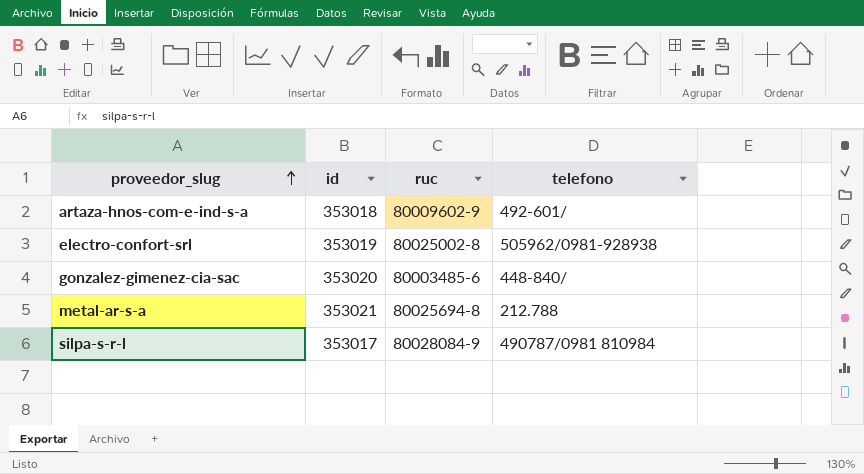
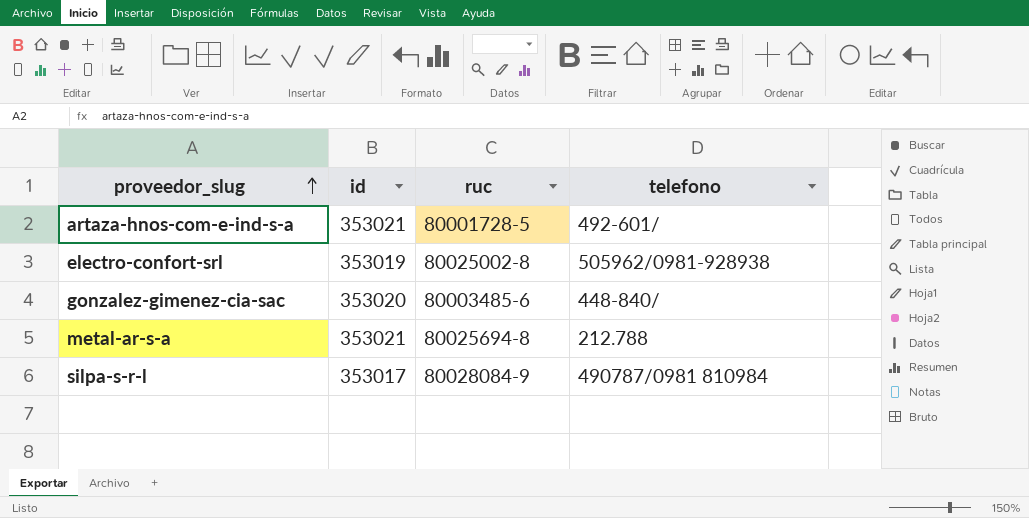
artaza-hnos-com-e-ind-s-a | id: 353018 -> 353021
artaza-hnos-com-e-ind-s-a | ruc: 80009602-9 -> 80001728-5

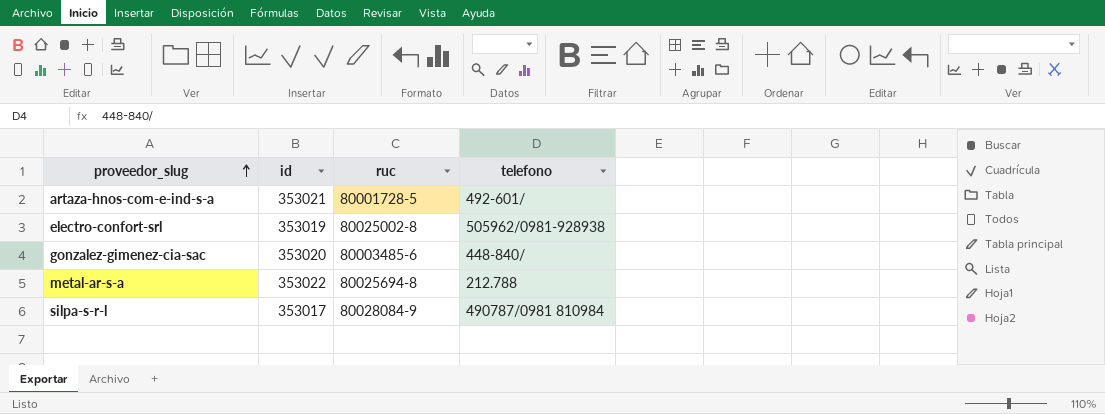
metal-ar-s-a | id: 353021 -> 353022

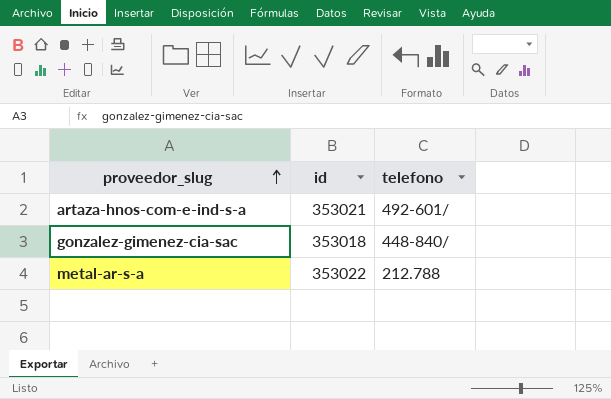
column ruc | position: 3 -> none
row electro-confort-srl: 353019 | 80025002-8 | 505962/0981-928938 -> none
row silpa-s-r-l: 353017 | 80028084-9 | 490787/0981 810984 -> none
gonzalez-gimenez-cia-sac | id: 353020 -> 353018

